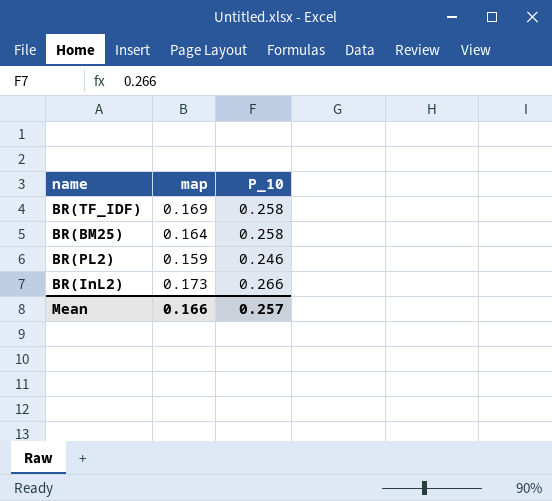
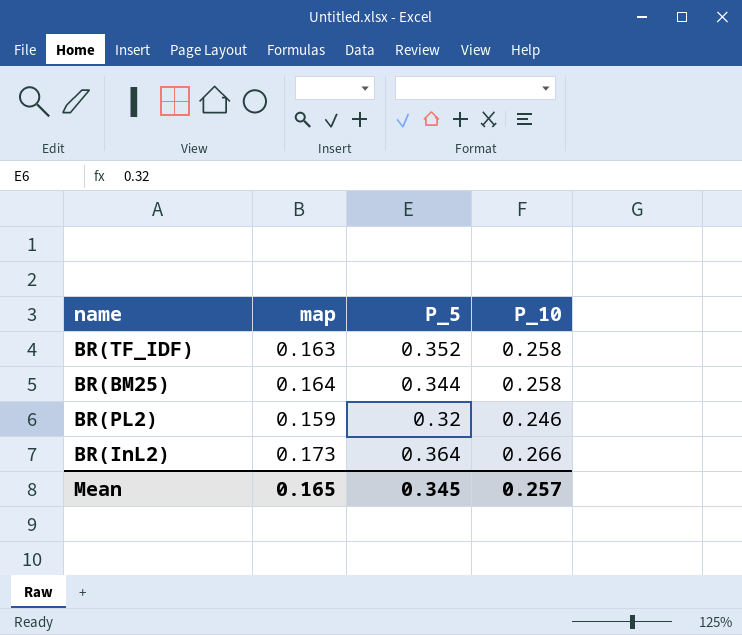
column P_5 | position: none -> 3
BR(TF_IDF) | map: 0.169 -> 0.163
Mean | map: 0.166 -> 0.165

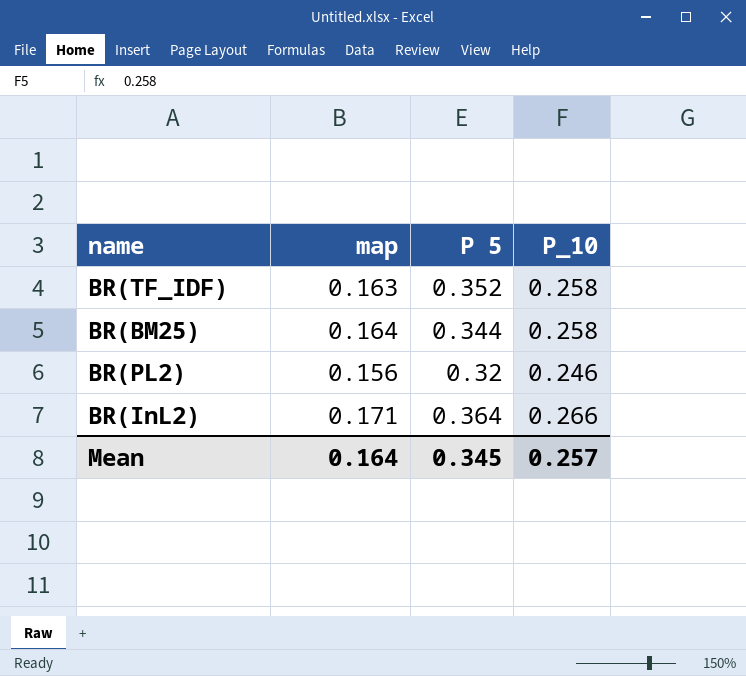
column name: P_5 -> P 5
BR(PL2) | map: 0.159 -> 0.156
BR(InL2) | map: 0.173 -> 0.171
Mean | map: 0.165 -> 0.164

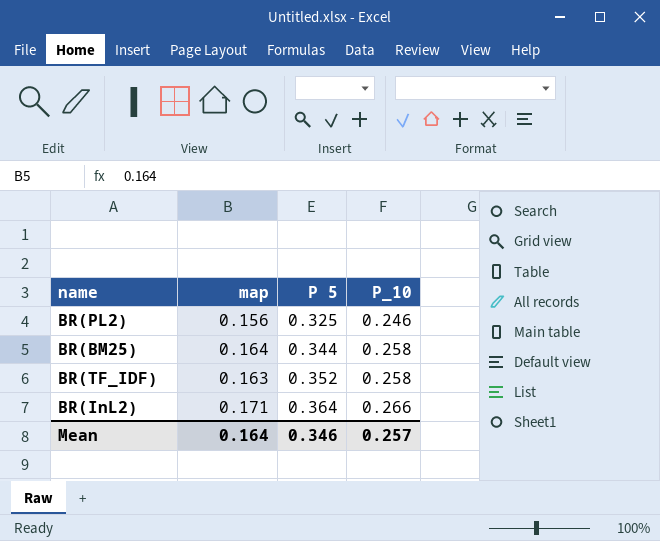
row order: none -> P 5 ascending
BR(PL2) | P 5: 0.32 -> 0.325
Mean | P 5: 0.345 -> 0.346

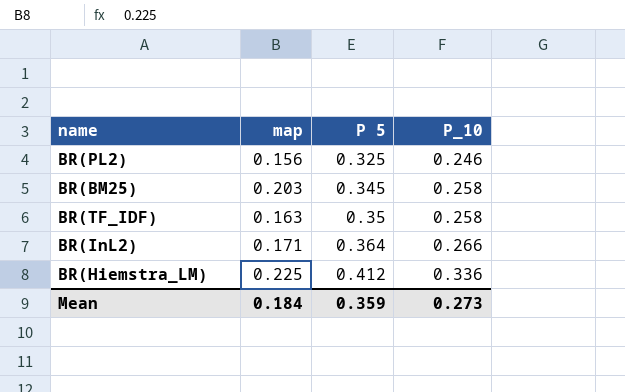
BR(BM25) | map: 0.164 -> 0.203
BR(BM25) | P 5: 0.344 -> 0.345
BR(TF_IDF) | P 5: 0.352 -> 0.35
row BR(Hiemstra_LM): none -> 0.225 | 0.412 | 0.336
Mean | map: 0.164 -> 0.184
Mean | P 5: 0.346 -> 0.359
Mean | P_10: 0.257 -> 0.273

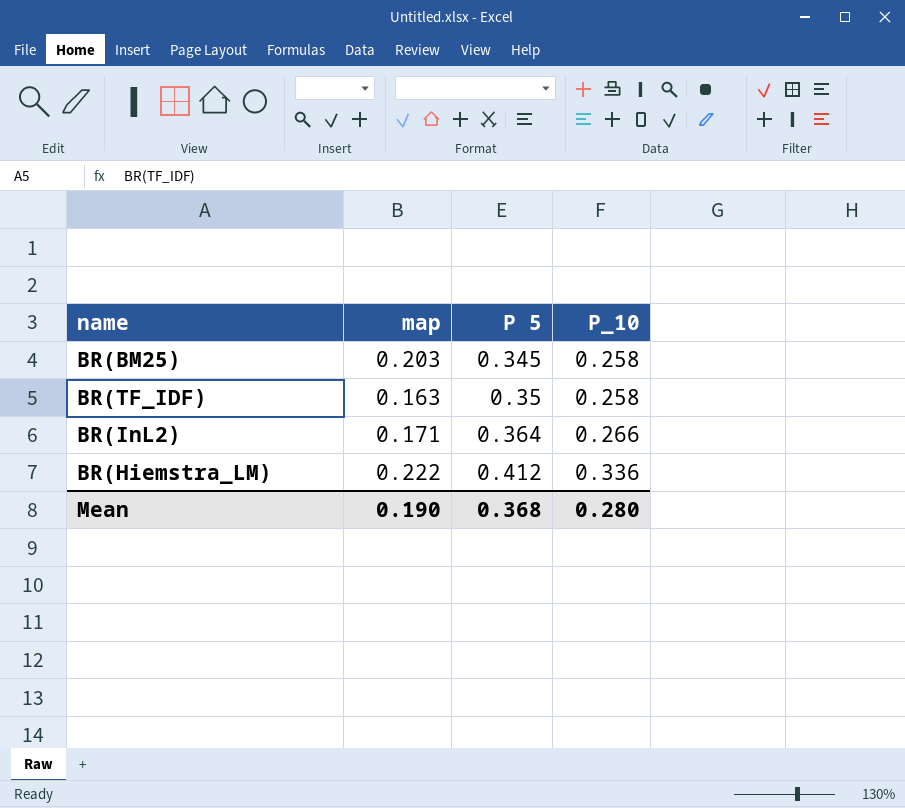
row BR(PL2): 0.156 | 0.325 | 0.246 -> none
BR(Hiemstra_LM) | map: 0.225 -> 0.222
Mean | map: 0.184 -> 0.190
Mean | P 5: 0.359 -> 0.368
Mean | P_10: 0.273 -> 0.280

